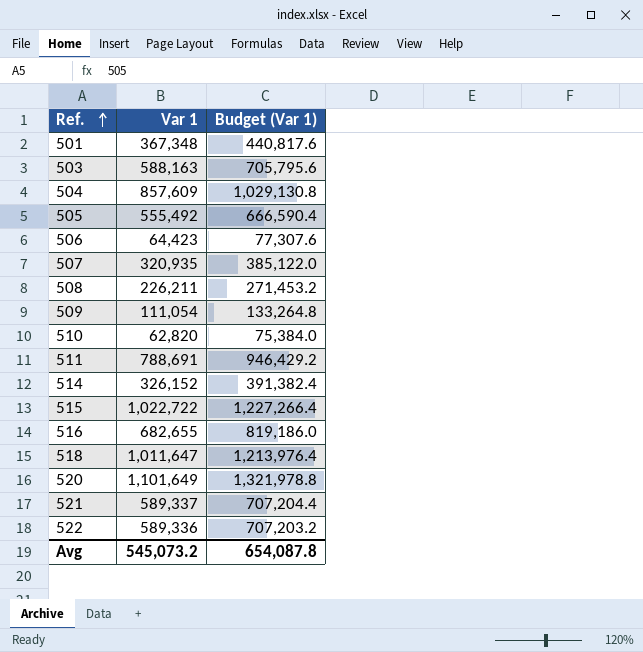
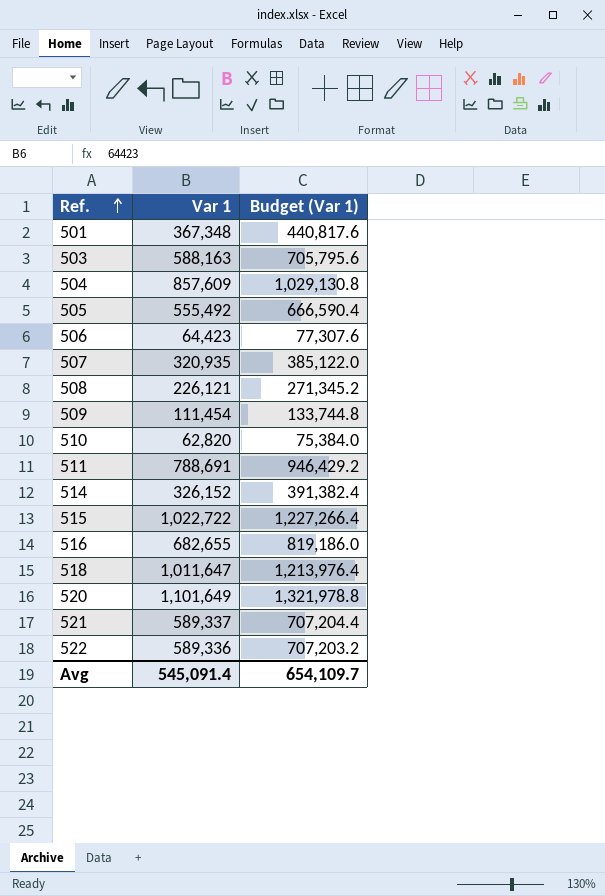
508 | Var 1: 226,211 -> 226,121
508 | Budget (Var 1): 271,453.2 -> 271,345.2
509 | Var 1: 111,054 -> 111,454
509 | Budget (Var 1): 133,264.8 -> 133,744.8
Avg | Var 1: 545,073.2 -> 545,091.4
Avg | Budget (Var 1): 654,087.8 -> 654,109.7

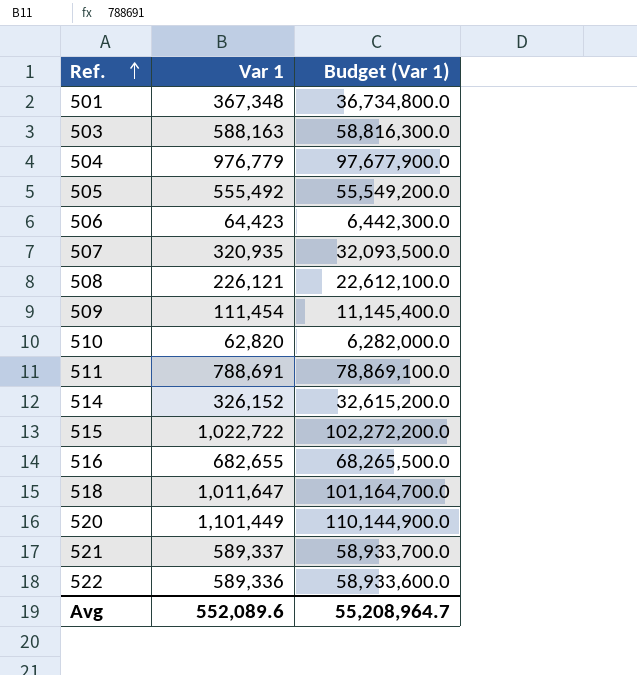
column Budget (Var 1) | formula: [Var 1] * 1.2 -> [Var 1] * 100
504 | Var 1: 857,609 -> 976,779
520 | Var 1: 1,101,649 -> 1,101,449
Avg | Var 1: 545,091.4 -> 552,089.6
Avg | Budget (Var 1): 654,109.7 -> 55,208,964.7

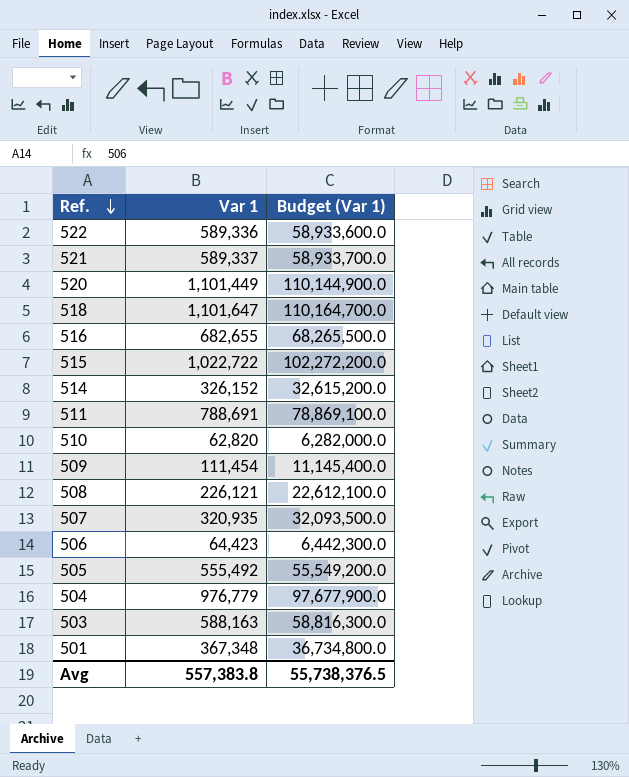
row order: Ref. ascending -> Ref. descending
518 | Var 1: 1,011,647 -> 1,101,647
518 | Budget (Var 1): 101,164,700.0 -> 110,164,700.0
Avg | Var 1: 552,089.6 -> 557,383.8
Avg | Budget (Var 1): 55,208,964.7 -> 55,738,376.5

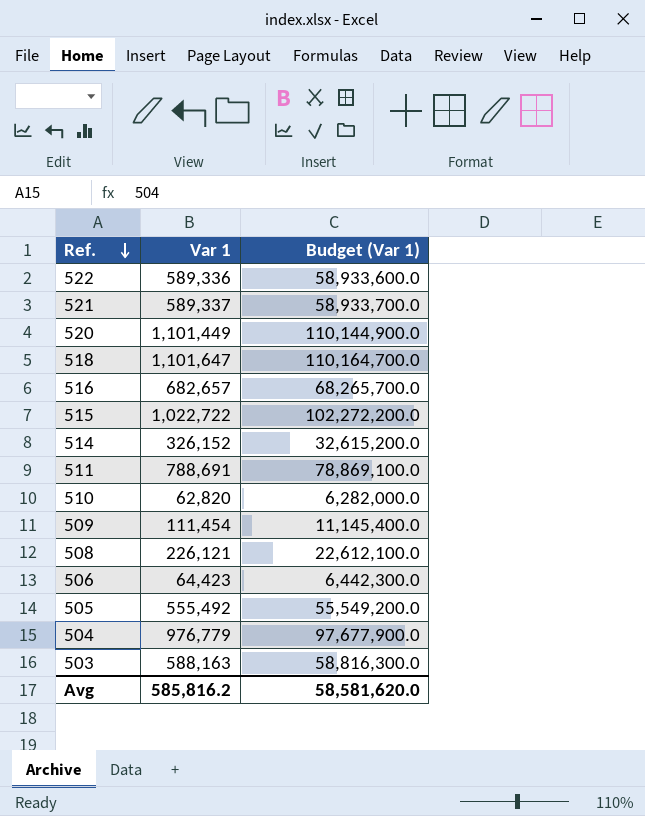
row 507: 320,935 | 32,093,500.0 -> none
row 501: 367,348 | 36,734,800.0 -> none
516 | Var 1: 682,655 -> 682,657
516 | Budget (Var 1): 68,265,500.0 -> 68,265,700.0
Avg | Var 1: 557,383.8 -> 585,816.2
Avg | Budget (Var 1): 55,738,376.5 -> 58,581,620.0

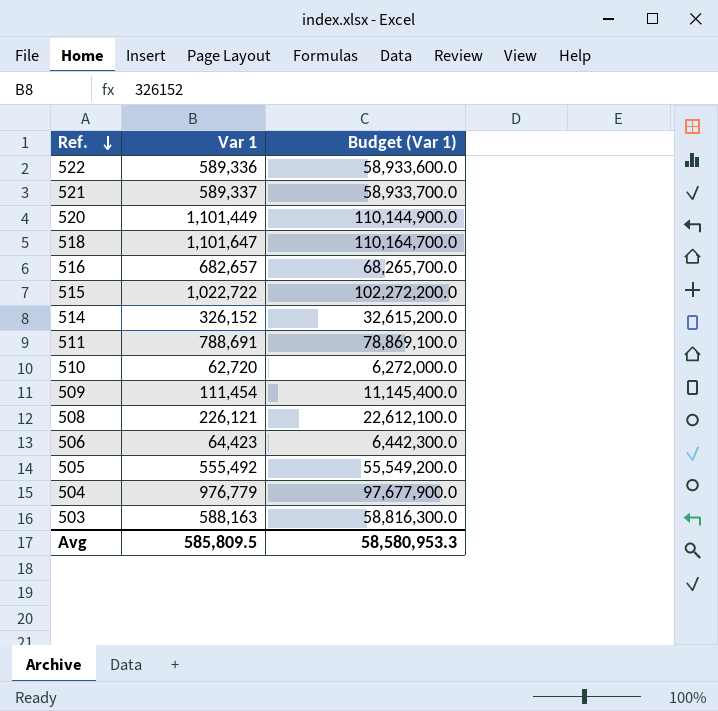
510 | Var 1: 62,820 -> 62,720
510 | Budget (Var 1): 6,282,000.0 -> 6,272,000.0
Avg | Var 1: 585,816.2 -> 585,809.5
Avg | Budget (Var 1): 58,581,620.0 -> 58,580,953.3

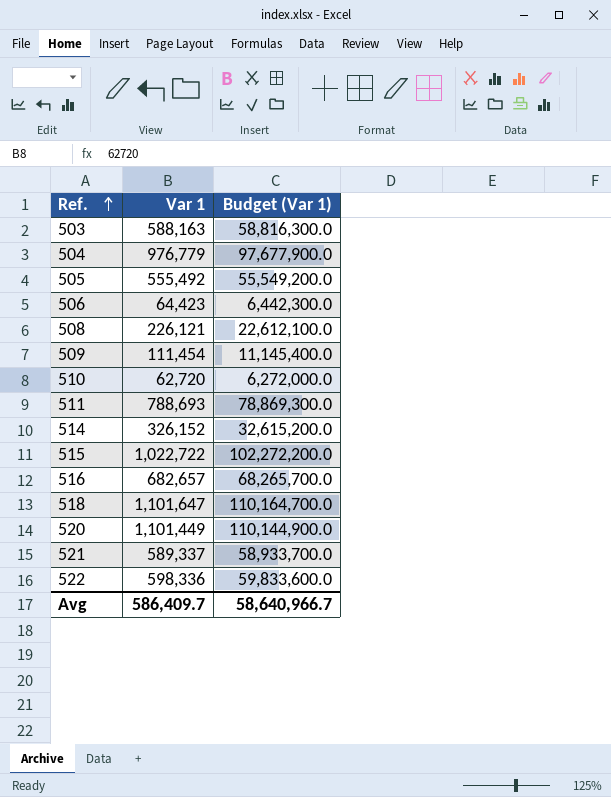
row order: Ref. descending -> Ref. ascending
511 | Var 1: 788,691 -> 788,693
511 | Budget (Var 1): 78,869,100.0 -> 78,869,300.0
522 | Var 1: 589,336 -> 598,336
522 | Budget (Var 1): 58,933,600.0 -> 59,833,600.0
Avg | Var 1: 585,809.5 -> 586,409.7
Avg | Budget (Var 1): 58,580,953.3 -> 58,640,966.7

